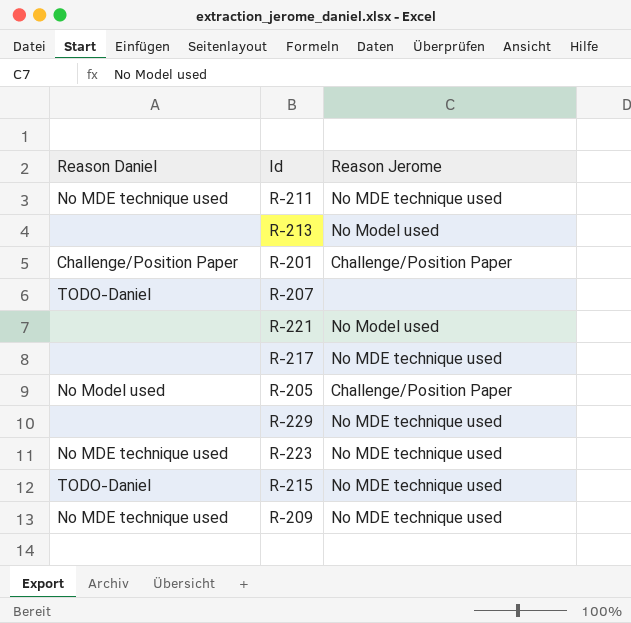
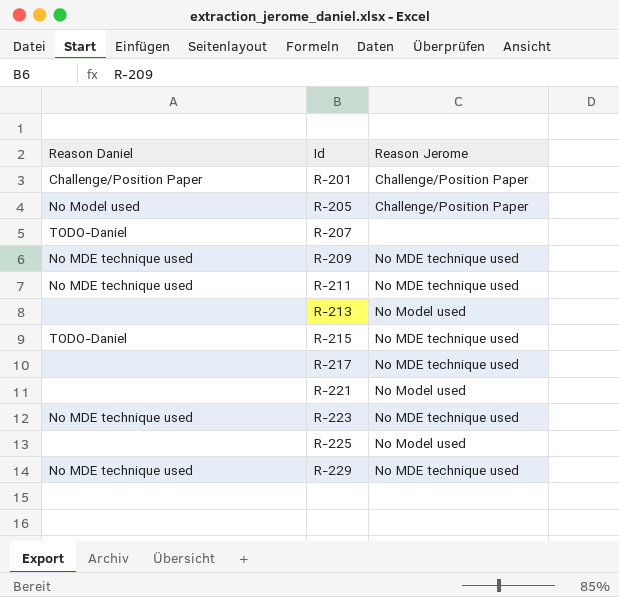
row order: none -> Id ascending
row R-225: none -> none | No Model used
R-229 | Reason Daniel: none -> No MDE technique used

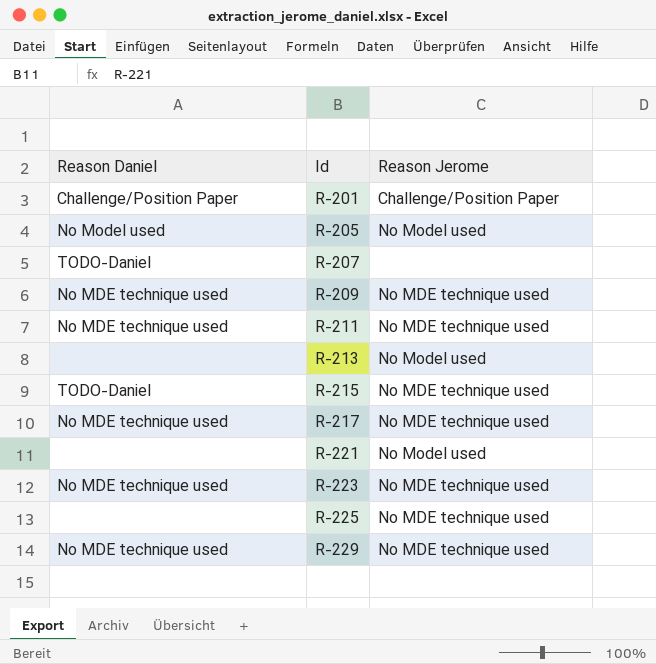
R-205 | Reason Jerome: Challenge/Position Paper -> No Model used
R-217 | Reason Daniel: none -> No MDE technique used
R-225 | Reason Jerome: No Model used -> No MDE technique used

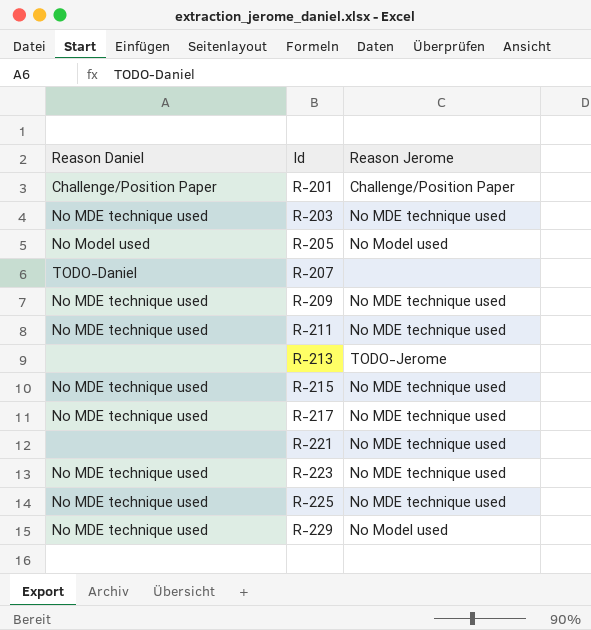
row R-203: none -> No MDE technique used | No MDE technique used
R-213 | Reason Jerome: No Model used -> TODO-Jerome
R-215 | Reason Daniel: TODO-Daniel -> No MDE technique used
R-221 | Reason Jerome: No Model used -> No MDE technique used
R-225 | Reason Daniel: none -> No MDE technique used
R-229 | Reason Jerome: No MDE technique used -> No Model used

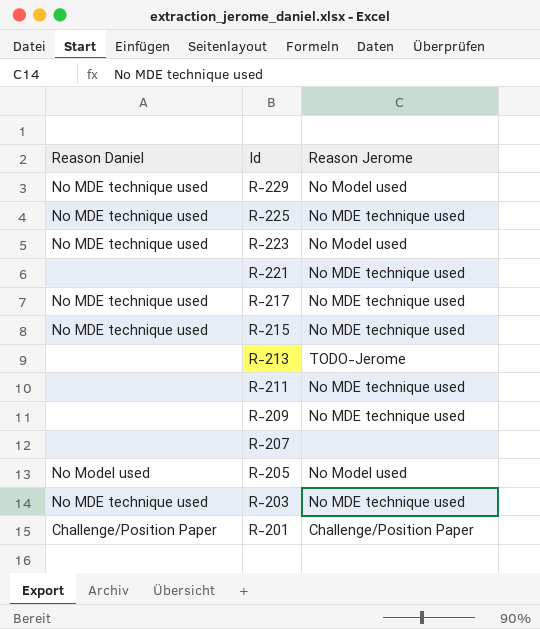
row order: Id ascending -> Id descending
R-223 | Reason Jerome: No MDE technique used -> No Model used
R-211 | Reason Daniel: No MDE technique used -> none
R-209 | Reason Daniel: No MDE technique used -> none
R-207 | Reason Daniel: TODO-Daniel -> none

